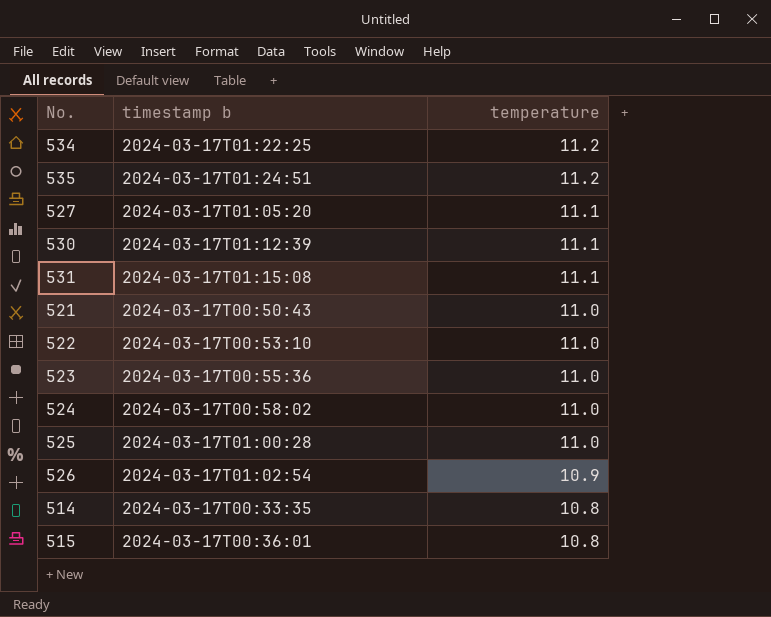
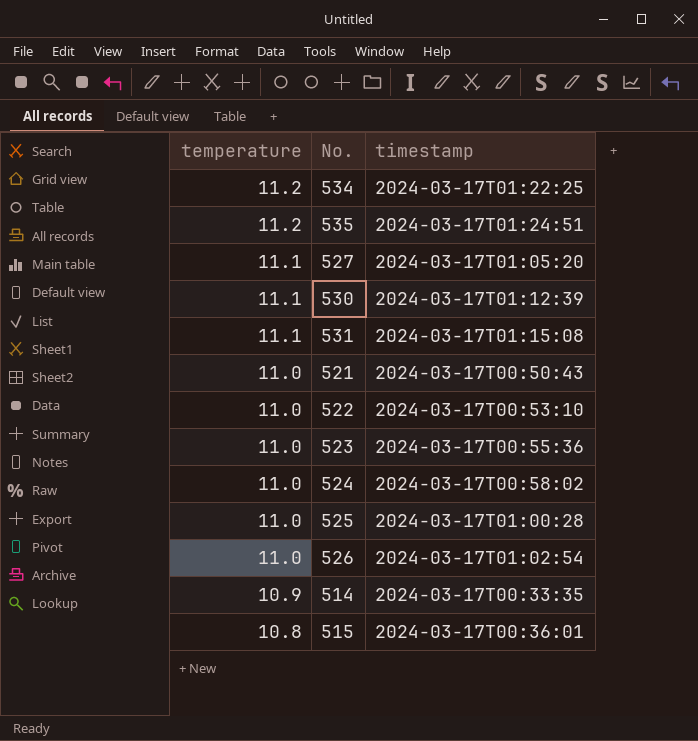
column temperature | position: 3 -> 1
column name: timestamp b -> timestamp
526 | temperature: 10.9 -> 11.0
514 | temperature: 10.8 -> 10.9

